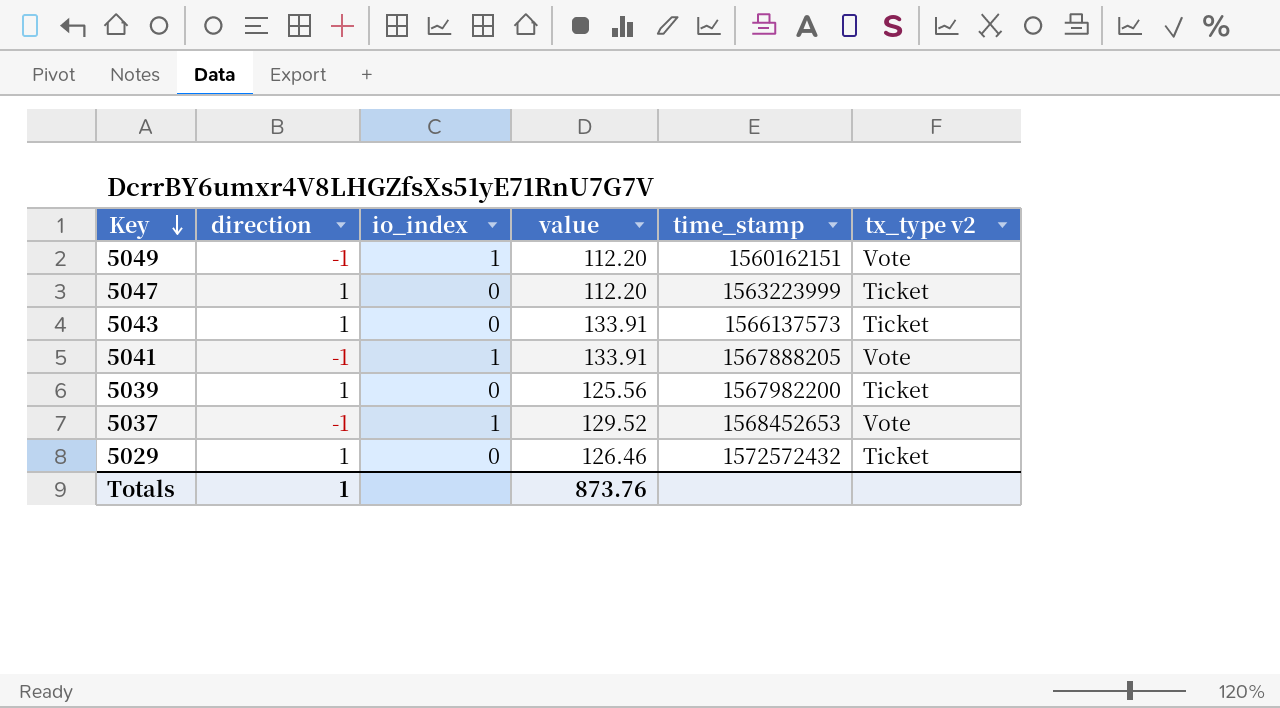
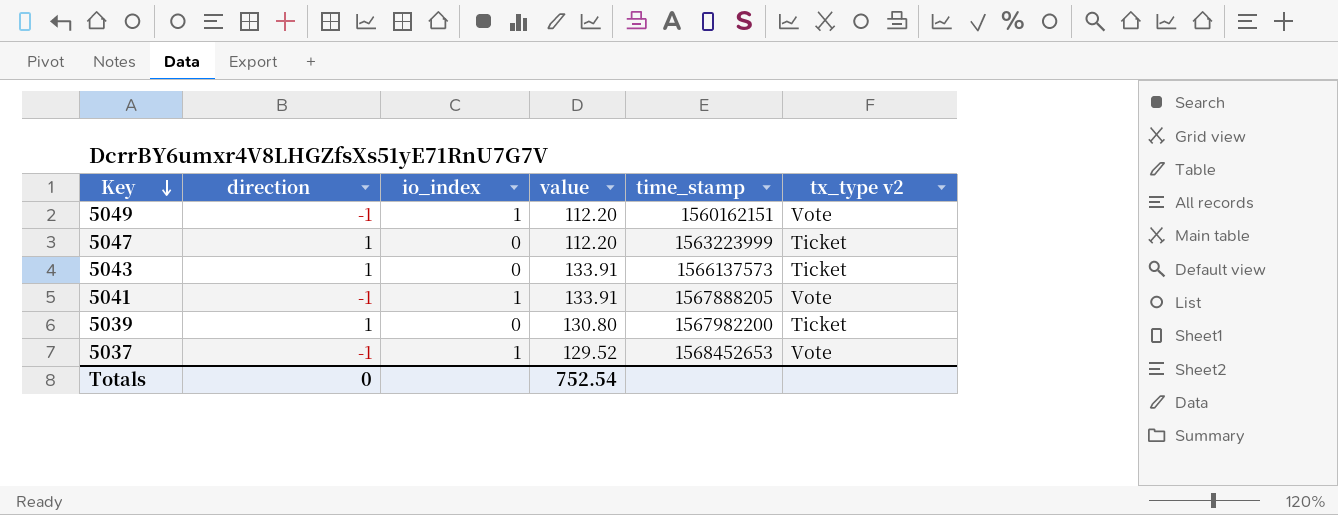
row 5029: 1 | 0 | 126.46 | 1572572432 | Ticket -> none
5039 | value: 125.56 -> 130.80
Totals | direction: 1 -> 0
Totals | value: 873.76 -> 752.54

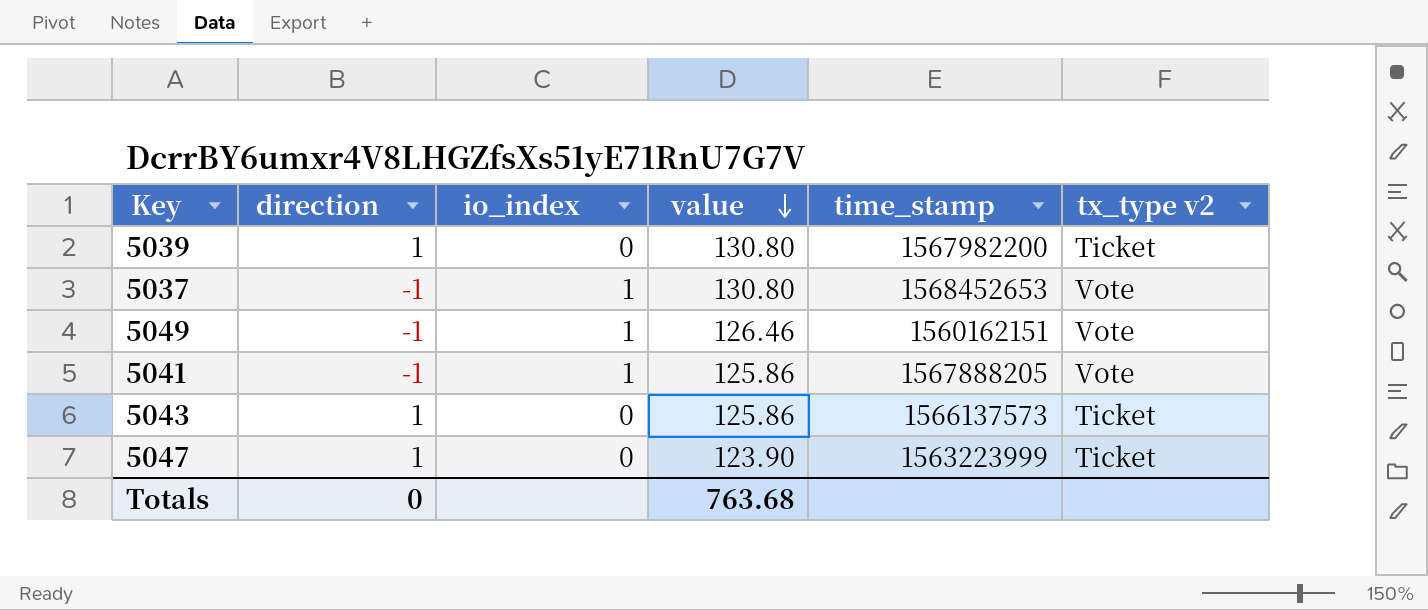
row order: Key descending -> value descending
5037 | value: 129.52 -> 130.80
5049 | value: 112.20 -> 126.46
5041 | value: 133.91 -> 125.86
5043 | value: 133.91 -> 125.86
5047 | value: 112.20 -> 123.90
Totals | value: 752.54 -> 763.68

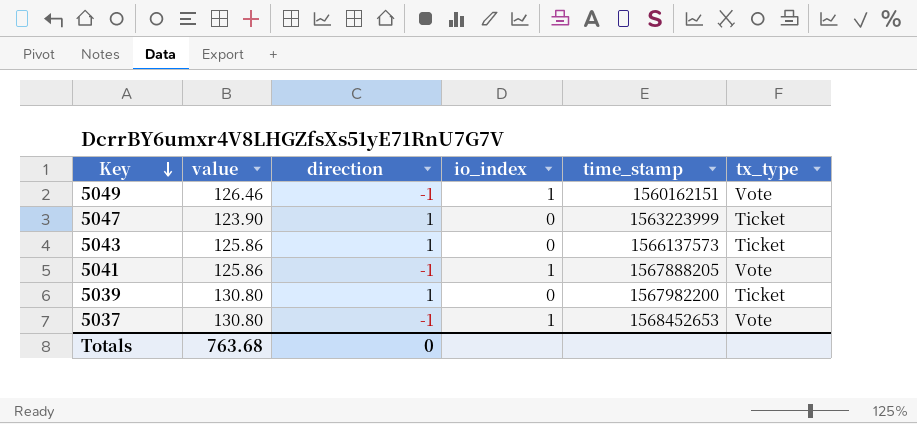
row order: value descending -> Key descending
column value | position: 4 -> 2
column name: tx_type v2 -> tx_type

